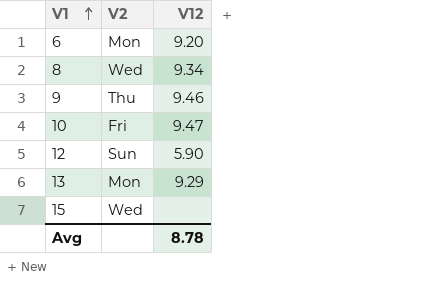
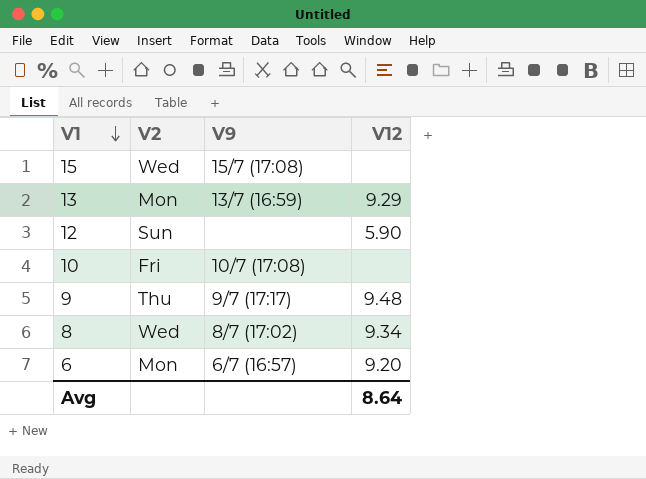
row order: V1 ascending -> V1 descending
column V9 | position: none -> 3
10 | V12: 9.47 -> none
9 | V12: 9.46 -> 9.48
Avg | V12: 8.78 -> 8.64

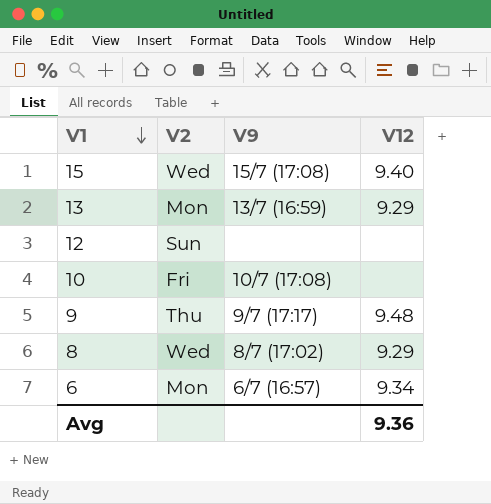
15 | V12: none -> 9.40
12 | V12: 5.90 -> none
8 | V12: 9.34 -> 9.29
6 | V12: 9.20 -> 9.34
Avg | V12: 8.64 -> 9.36

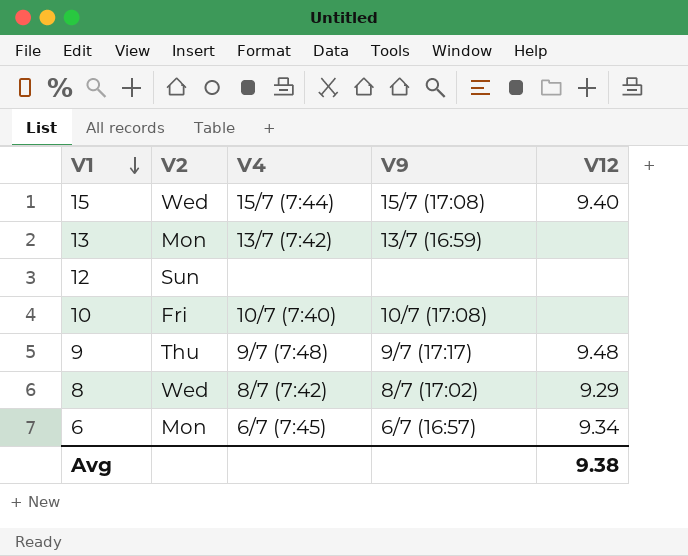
column V4 | position: none -> 3
13 | V12: 9.29 -> none
Avg | V12: 9.36 -> 9.38

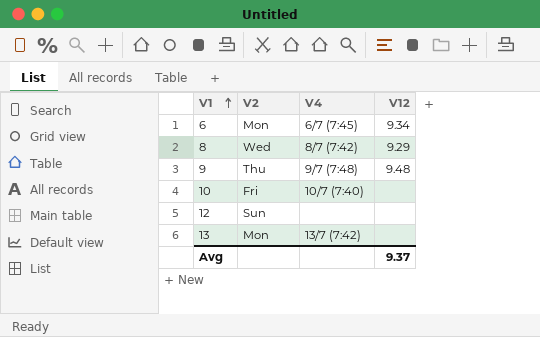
row order: V1 descending -> V1 ascending
column V9 | position: 4 -> none
row 15: Wed | 15/7 (7:44) | 15/7 (17:08) | 9.40 -> none
Avg | V12: 9.38 -> 9.37

